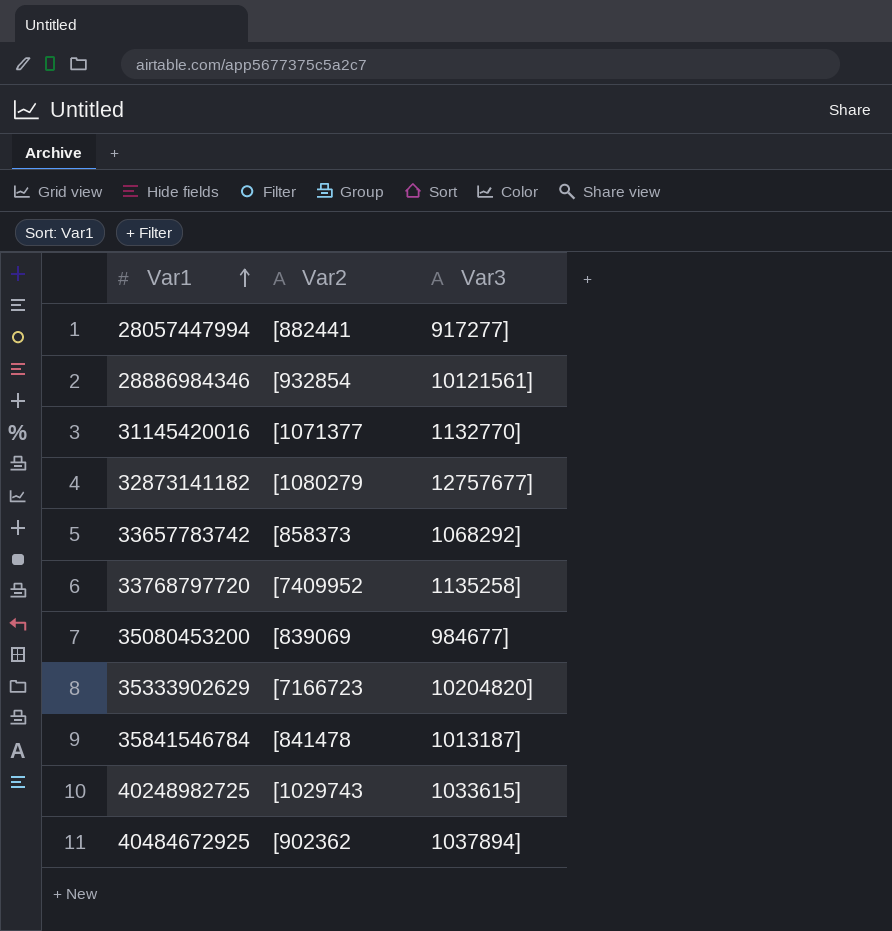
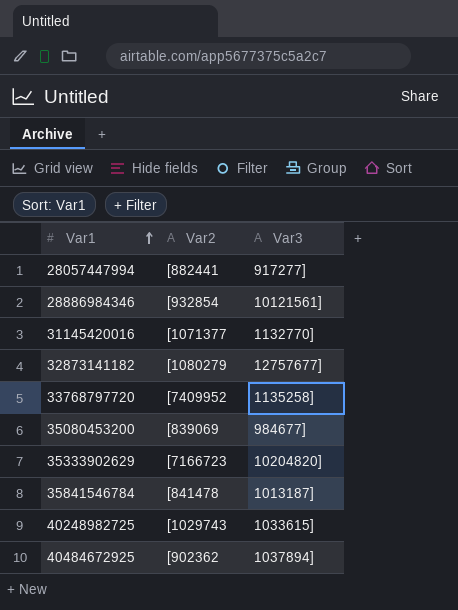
row 33657783742: [858373 | 1068292] -> none

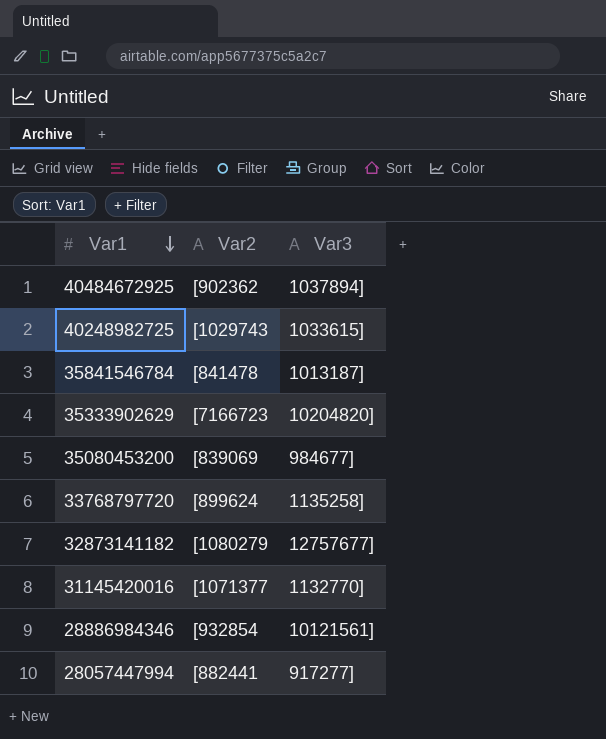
row order: Var1 ascending -> Var1 descending
33768797720 | Var2: [7409952 -> [899624

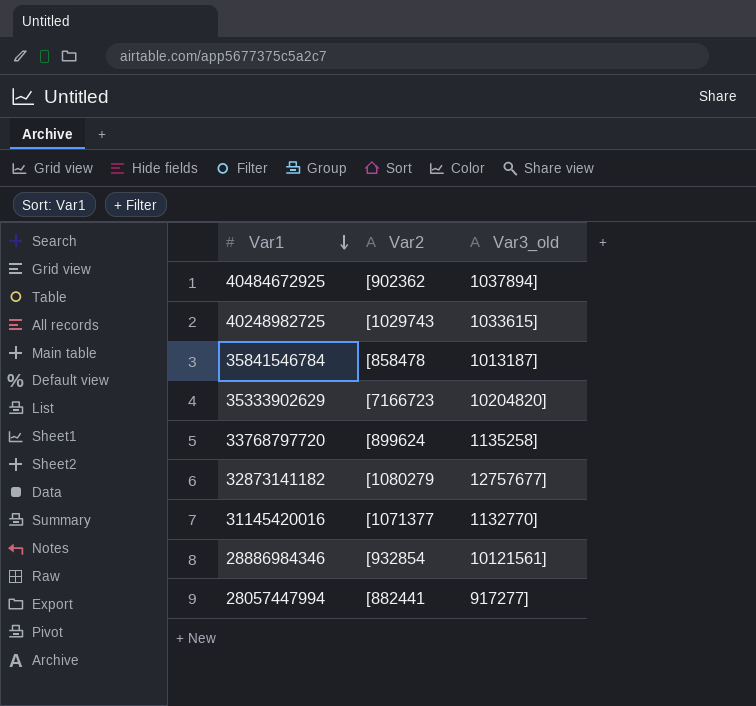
column name: Var3 -> Var3_old
row 35080453200: [839069 | 984677] -> none
35841546784 | Var2: [841478 -> [858478

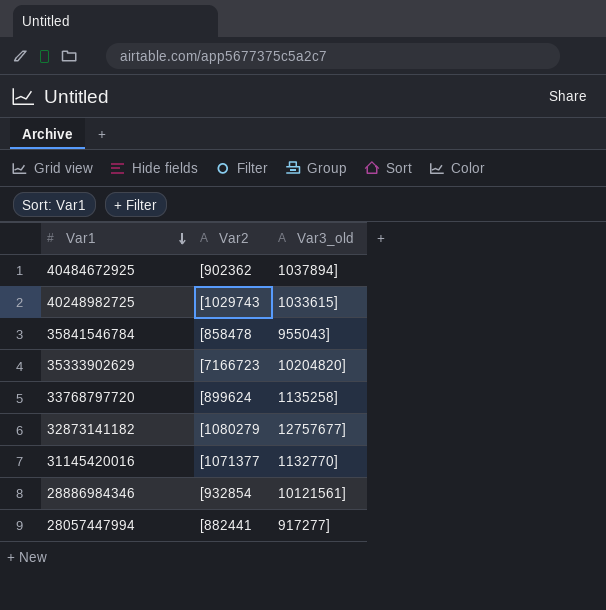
35841546784 | Var3_old: 1013187] -> 955043]

